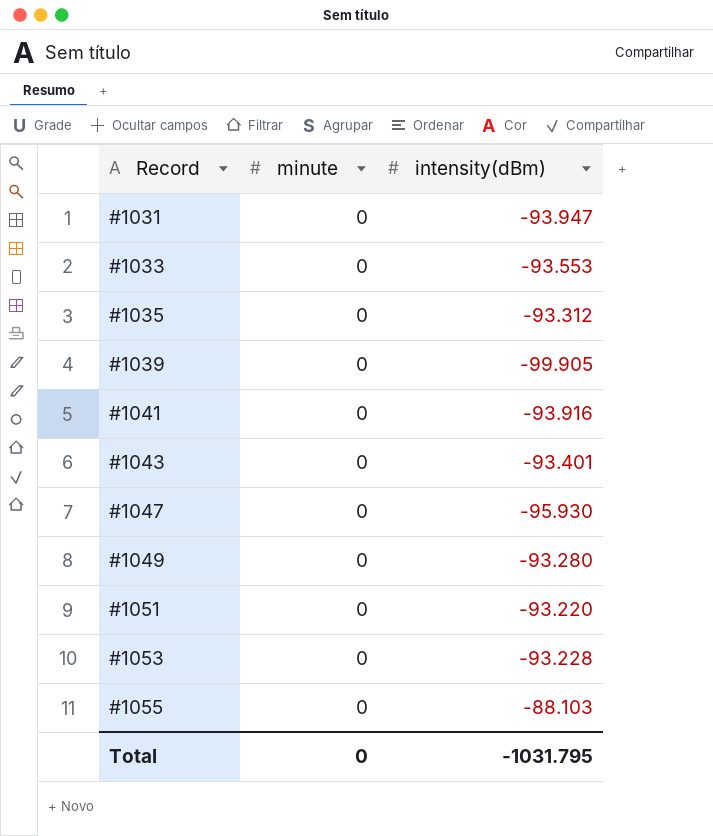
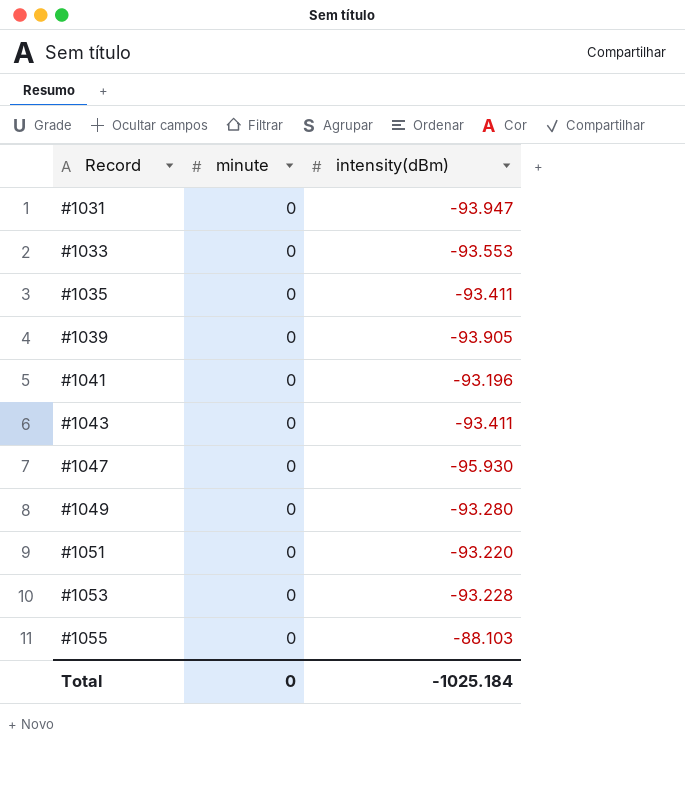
#1035 | intensity(dBm): -93.312 -> -93.411
#1039 | intensity(dBm): -99.905 -> -93.905
#1041 | intensity(dBm): -93.916 -> -93.196
#1043 | intensity(dBm): -93.401 -> -93.411
Total | intensity(dBm): -1031.795 -> -1025.184

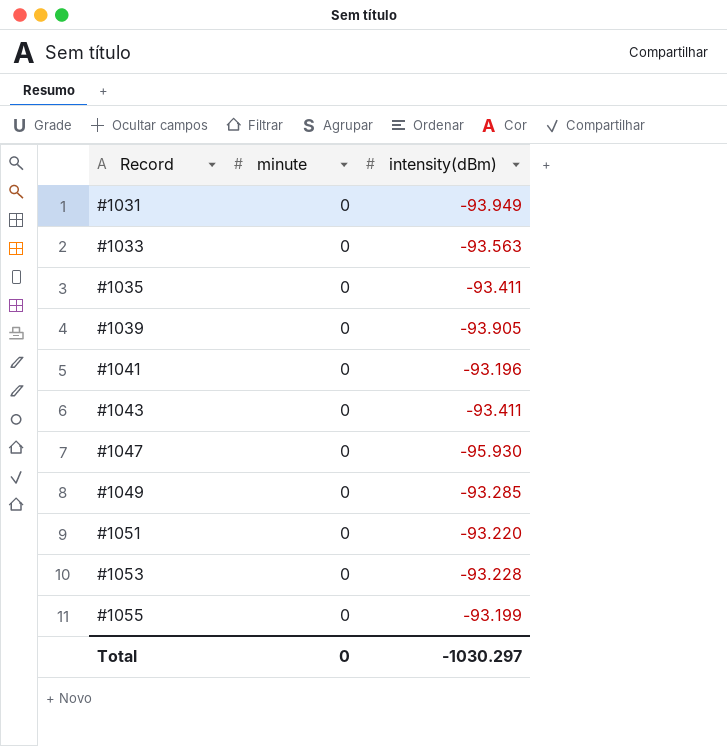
#1031 | intensity(dBm): -93.947 -> -93.949
#1033 | intensity(dBm): -93.553 -> -93.563
#1049 | intensity(dBm): -93.280 -> -93.285
#1055 | intensity(dBm): -88.103 -> -93.199
Total | intensity(dBm): -1025.184 -> -1030.297

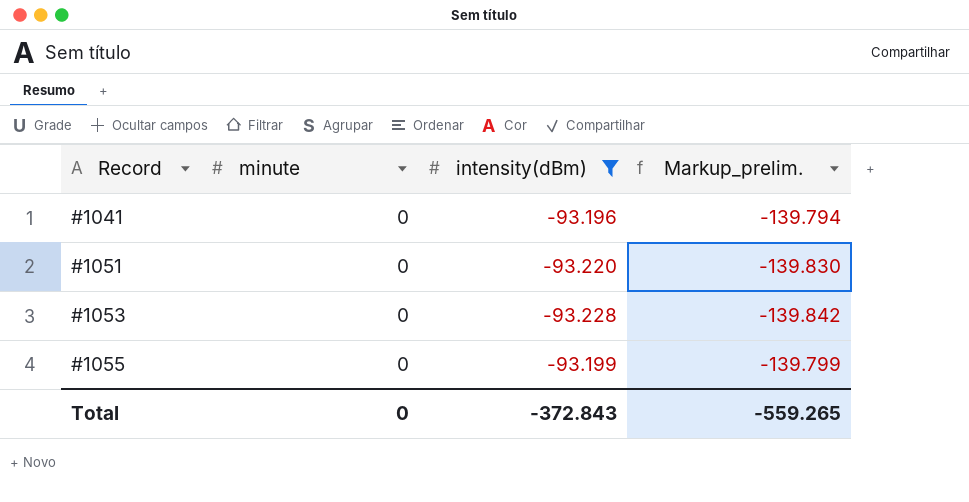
filter: none -> intensity(dBm) >= -93.228
column Markup_prelim. | formula: none -> [intensity(dBm)] * 1.5
Total | intensity(dBm): -1030.297 -> -372.843

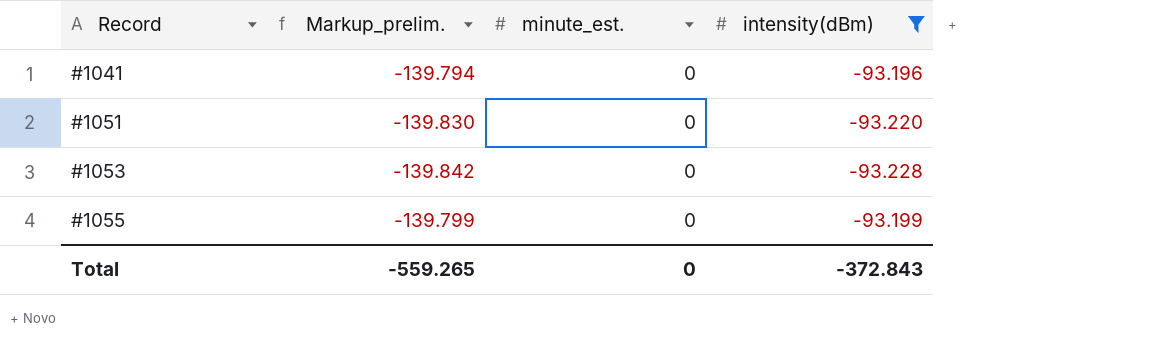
column Markup_prelim. | position: 4 -> 2
column name: minute -> minute_est.

